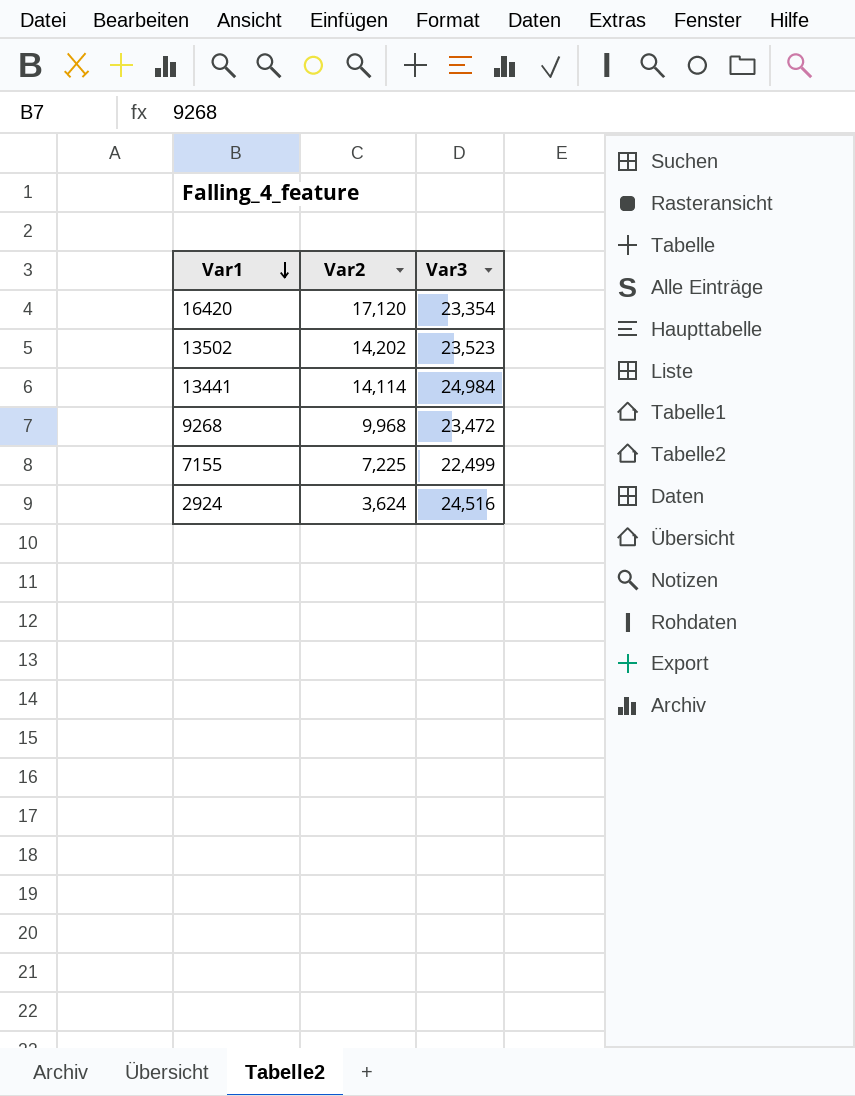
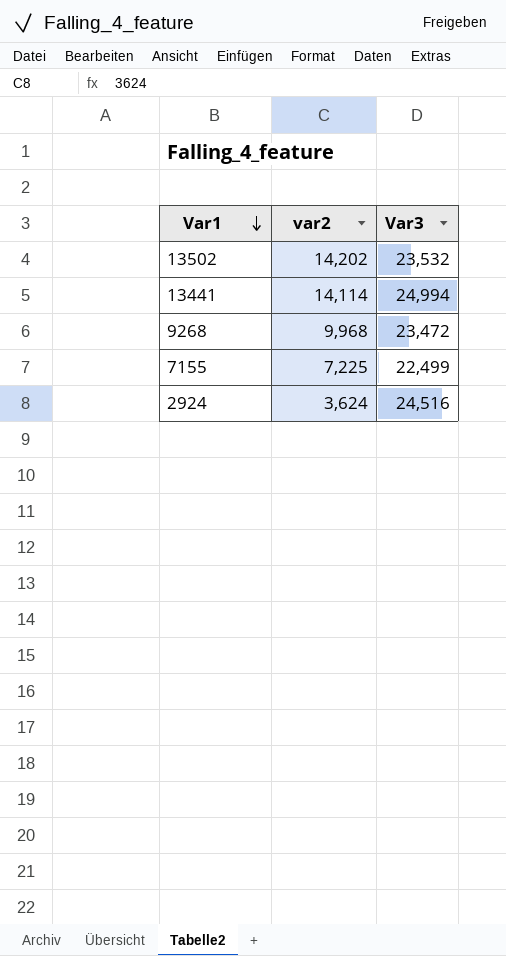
column name: Var2 -> var2
row 16420: 17,120 | 23,354 -> none
13502 | Var3: 23,523 -> 23,532
13441 | Var3: 24,984 -> 24,994

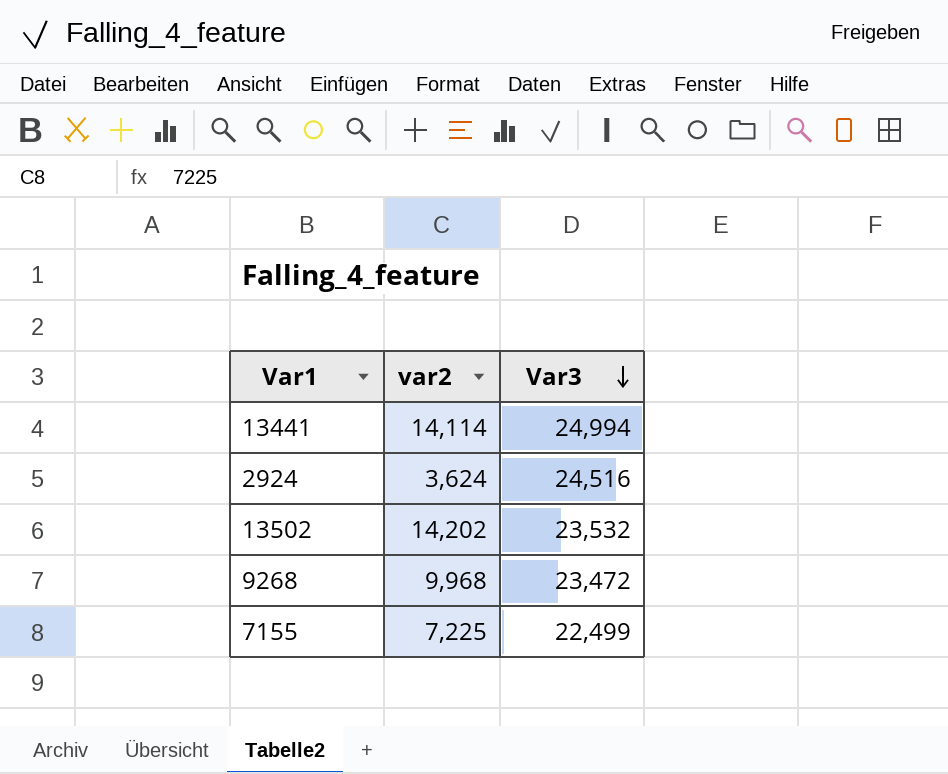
row order: Var1 descending -> Var3 descending

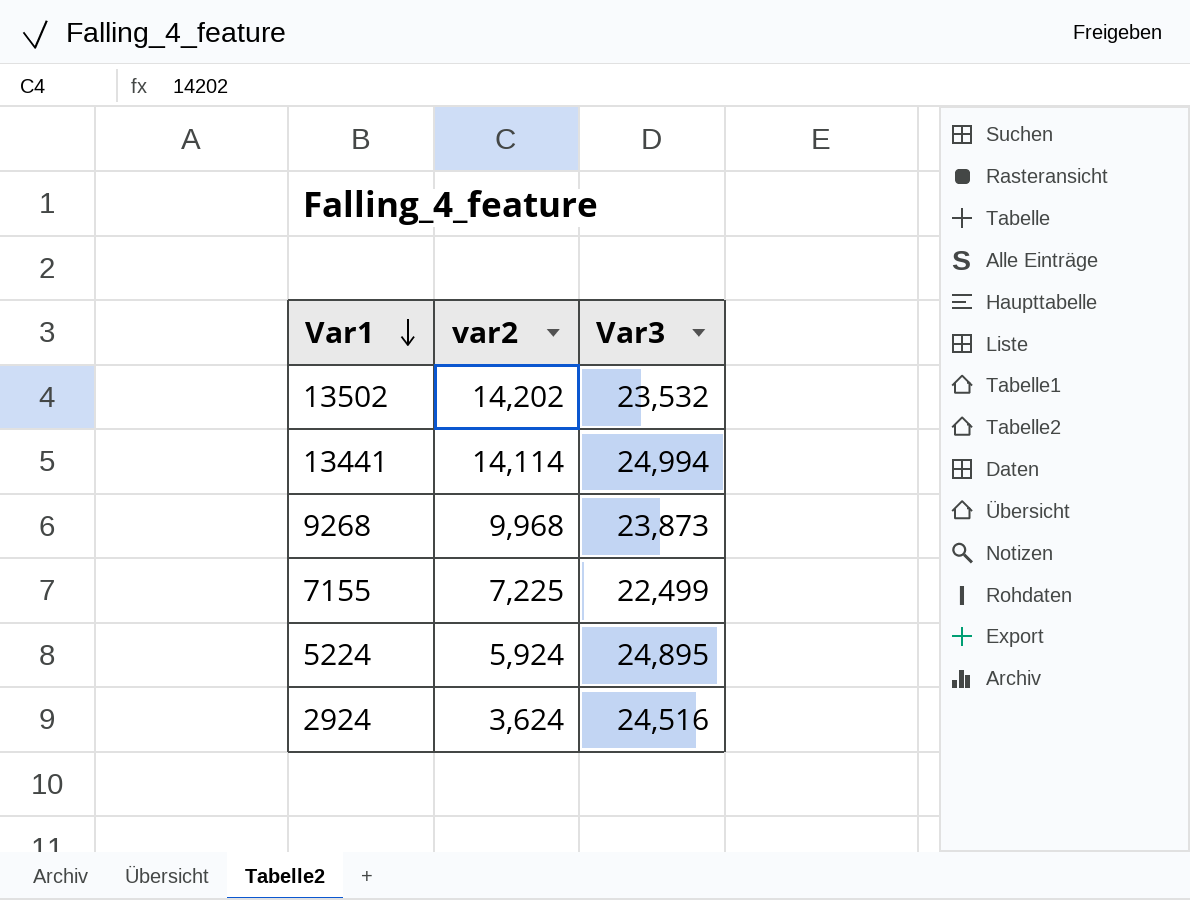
row order: Var3 descending -> Var1 descending
9268 | Var3: 23,472 -> 23,873
row 5224: none -> 5,924 | 24,895

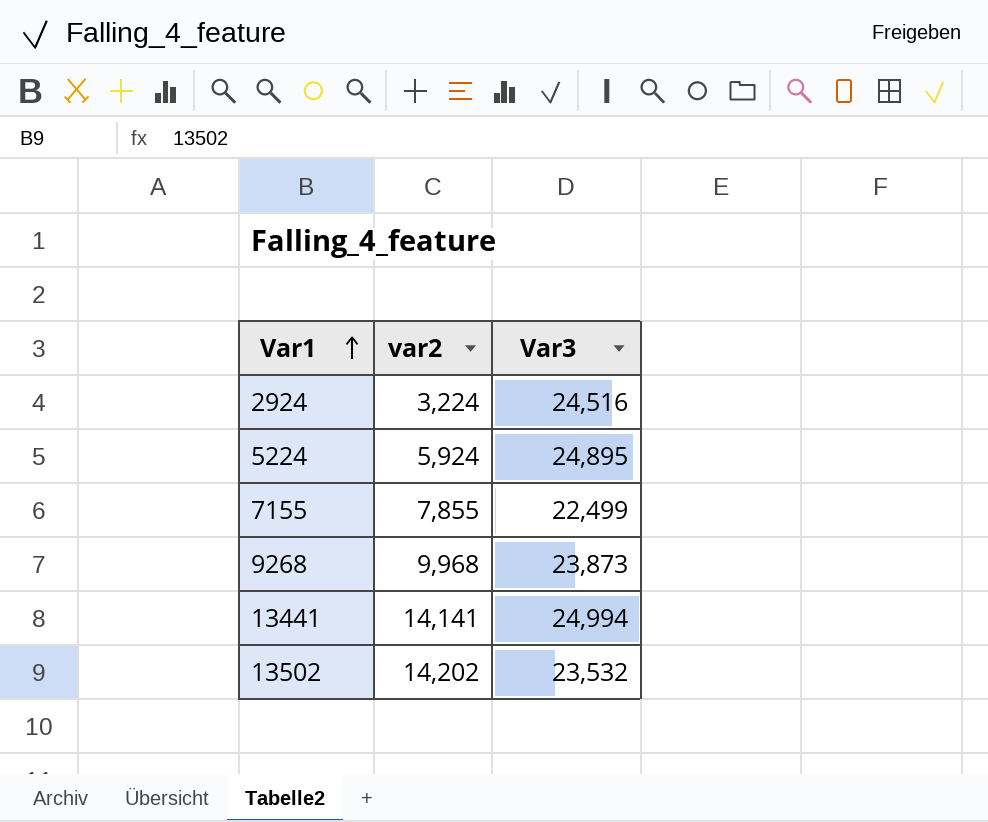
row order: Var1 descending -> Var1 ascending
2924 | var2: 3,624 -> 3,224
7155 | var2: 7,225 -> 7,855
13441 | var2: 14,114 -> 14,141

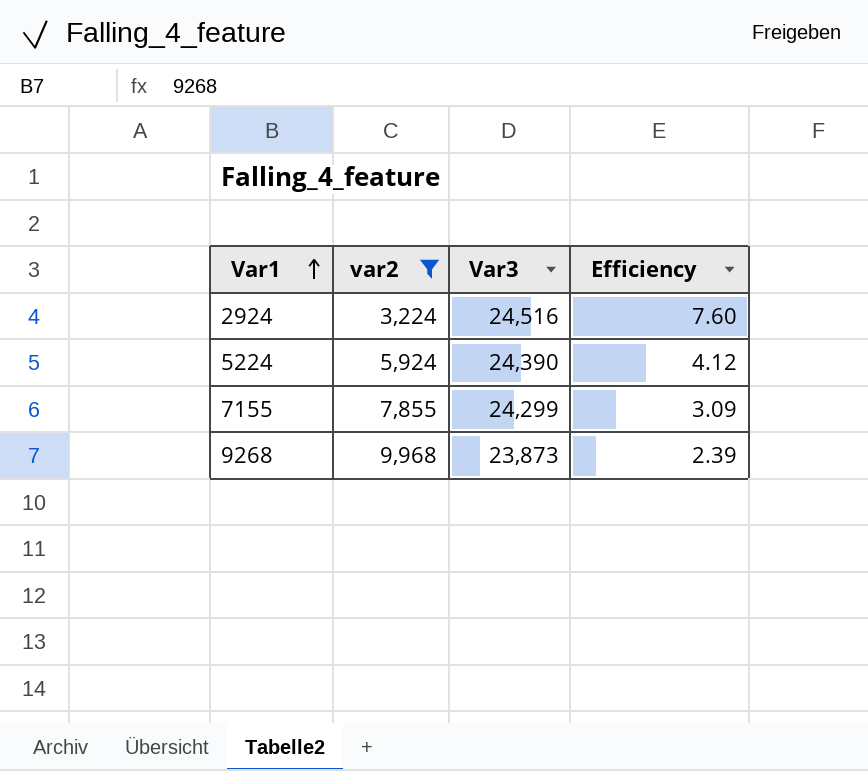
filter: none -> var2 <= 9,968
column Efficiency | formula: none -> [Var3] / [var2]
5224 | Var3: 24,895 -> 24,390
7155 | Var3: 22,499 -> 24,299

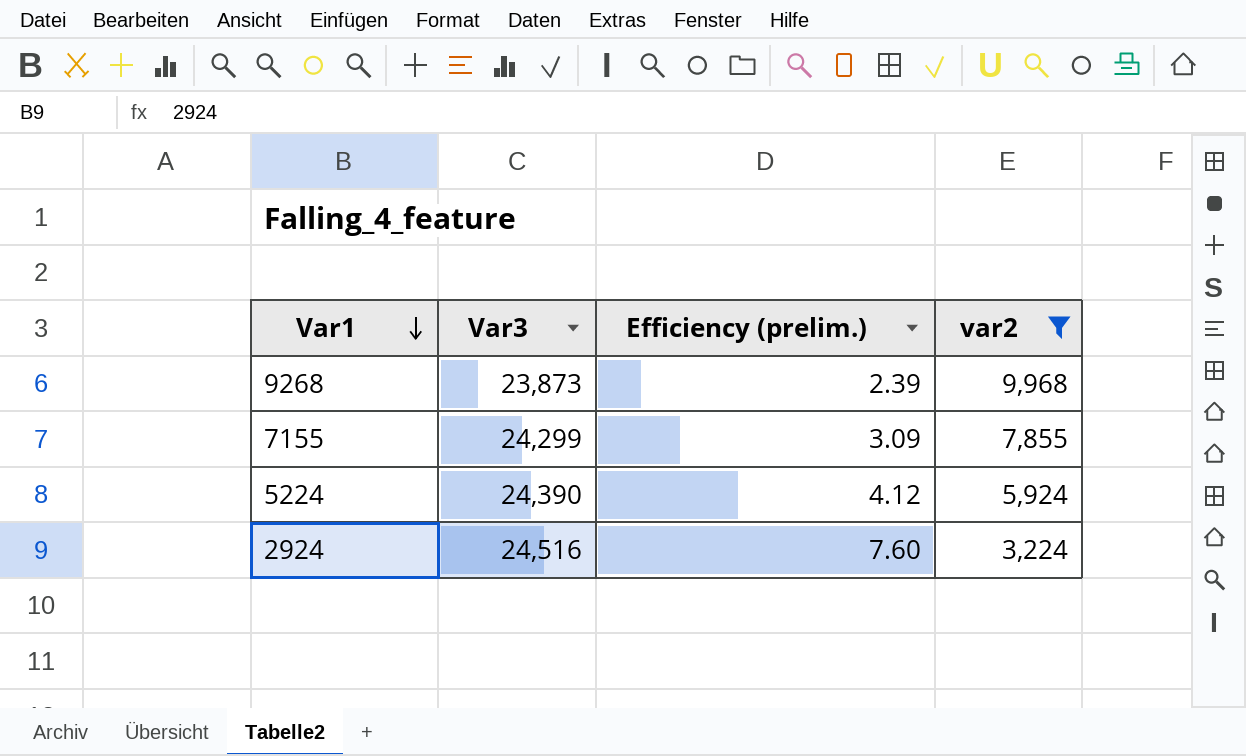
row order: Var1 ascending -> Var1 descending
column name: Efficiency -> Efficiency (prelim.)
column var2 | position: 2 -> 4

